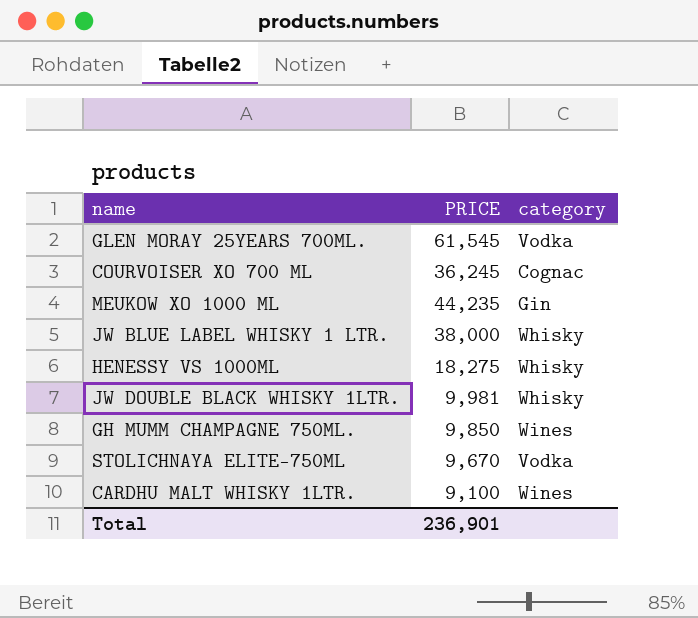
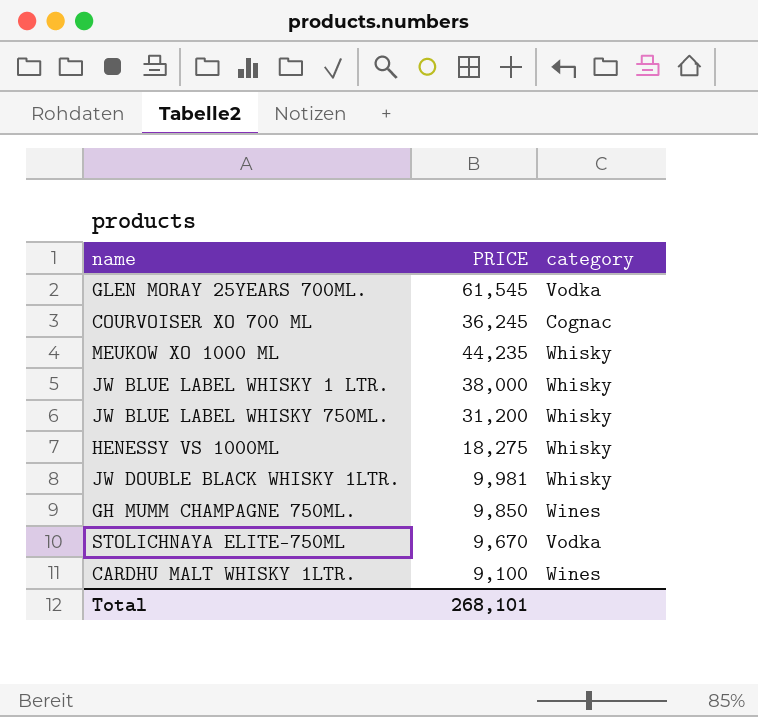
MEUKOW XO 1000 ML | category: Gin -> Whisky
row JW BLUE LABEL WHISKY 750ML.: none -> 31,200 | Whisky
Total | PRICE: 236,901 -> 268,101

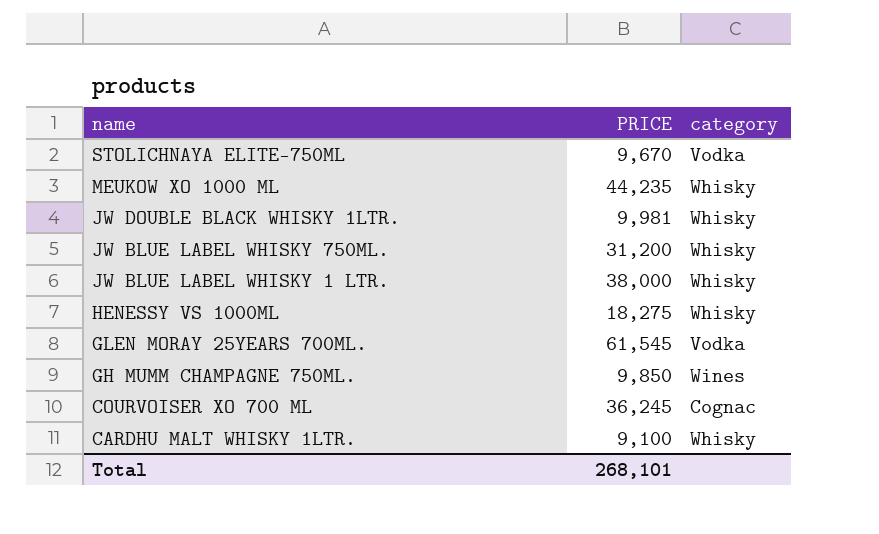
row order: none -> name descending
CARDHU MALT WHISKY 1LTR. | category: Wines -> Whisky

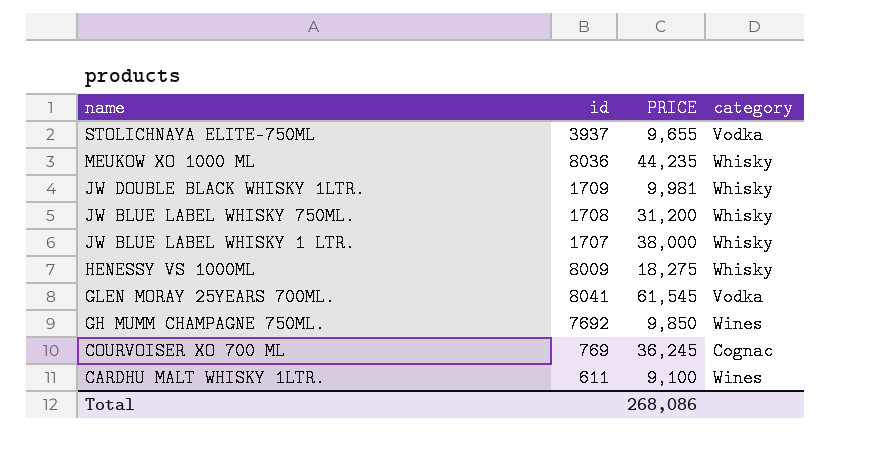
column id | position: none -> 2
STOLICHNAYA ELITE-750ML | PRICE: 9,670 -> 9,655
CARDHU MALT WHISKY 1LTR. | category: Whisky -> Wines
Total | PRICE: 268,101 -> 268,086

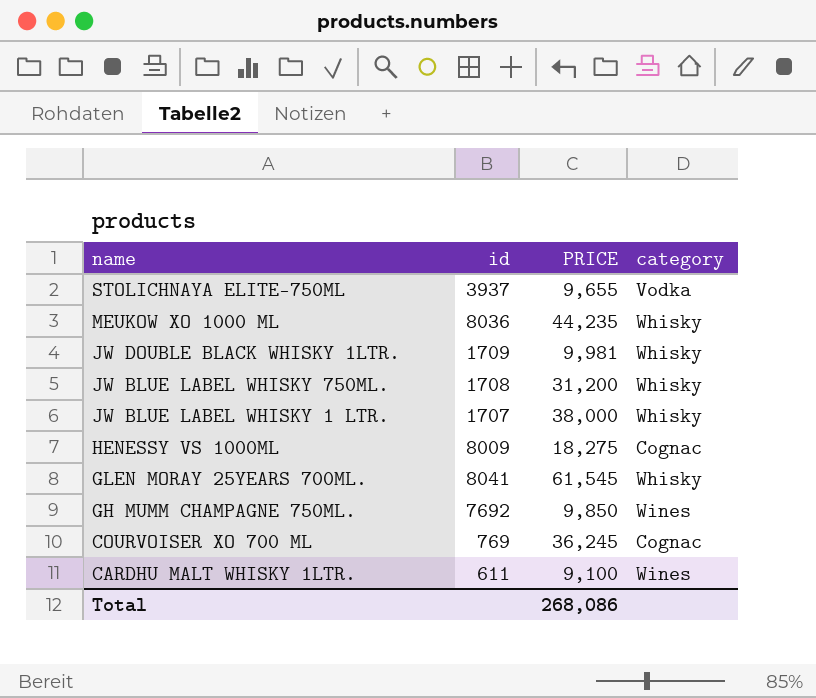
HENESSY VS 1000ML | category: Whisky -> Cognac
GLEN MORAY 25YEARS 700ML. | category: Vodka -> Whisky

